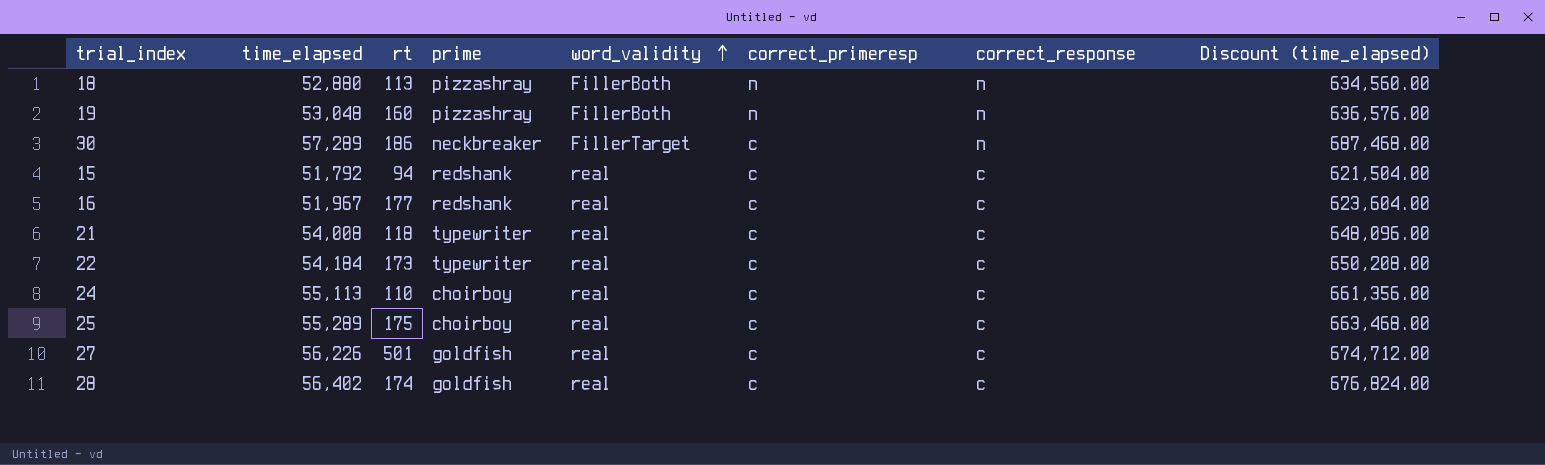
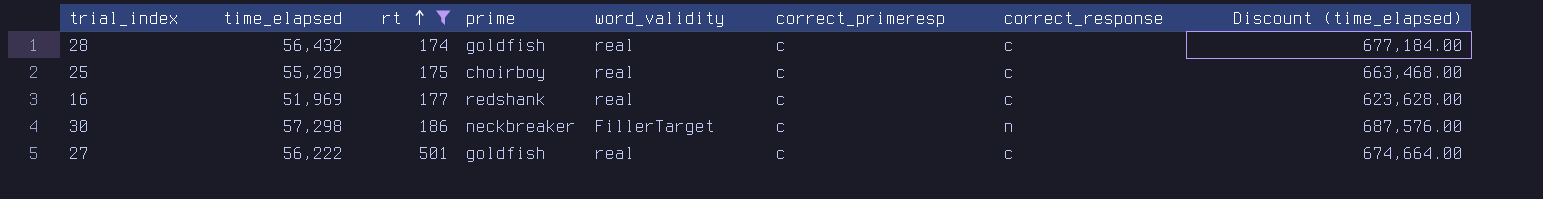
filter: none -> rt >= 174
row order: word_validity ascending -> rt ascending
28 | time_elapsed: 56,402 -> 56,432
28 | Discount (time_elapsed): 676,824.00 -> 677,184.00
16 | time_elapsed: 51,967 -> 51,969
16 | Discount (time_elapsed): 623,604.00 -> 623,628.00
30 | time_elapsed: 57,289 -> 57,298
30 | Discount (time_elapsed): 687,468.00 -> 687,576.00
27 | time_elapsed: 56,226 -> 56,222
27 | Discount (time_elapsed): 674,712.00 -> 674,664.00

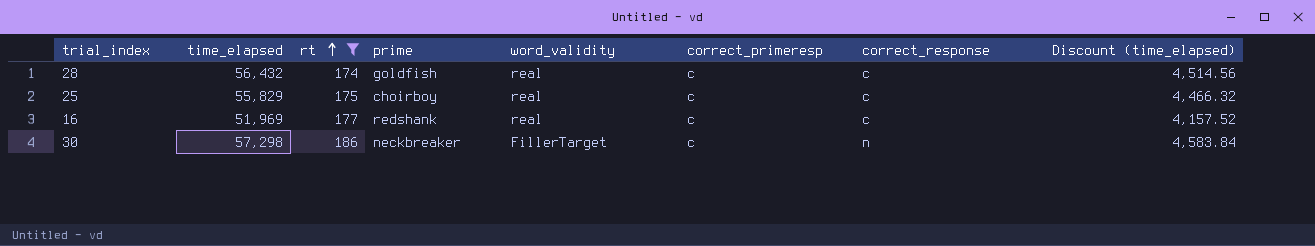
column Discount (time_elapsed) | formula: [time_elapsed] * 12 -> [time_elapsed] * 0.08
row 27: 56,222 | 501 | goldfish | real | c | c | 674,664.00 -> none
25 | time_elapsed: 55,289 -> 55,829

